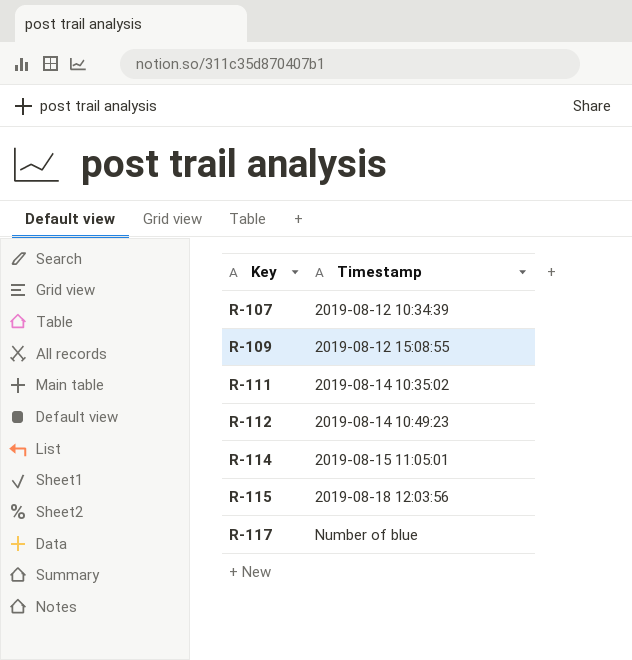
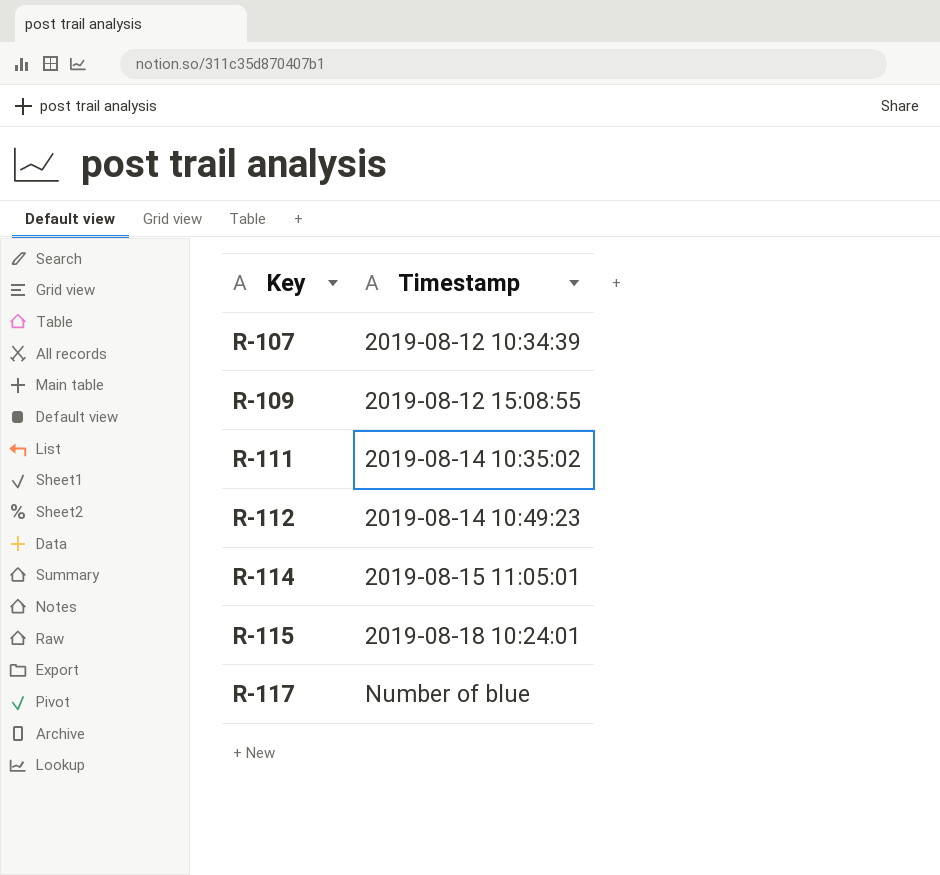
R-115 | Timestamp: 2019-08-18 12:03:56 -> 2019-08-18 10:24:01

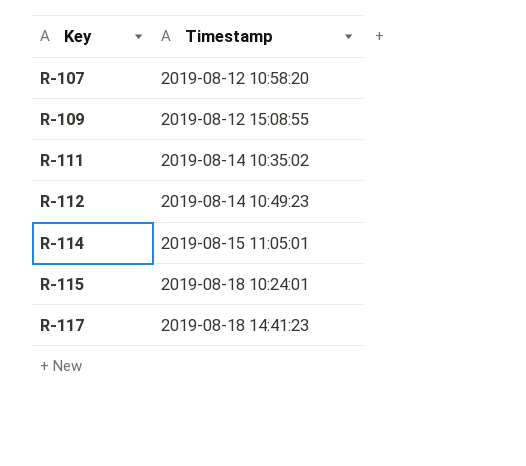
R-107 | Timestamp: 2019-08-12 10:34:39 -> 2019-08-12 10:58:20
R-117 | Timestamp: Number of blue -> 2019-08-18 14:41:23

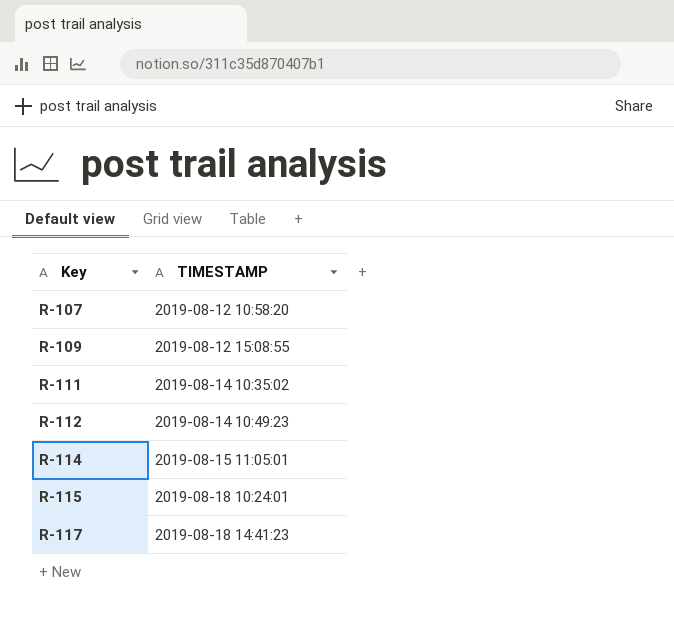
column name: Timestamp -> TIMESTAMP

